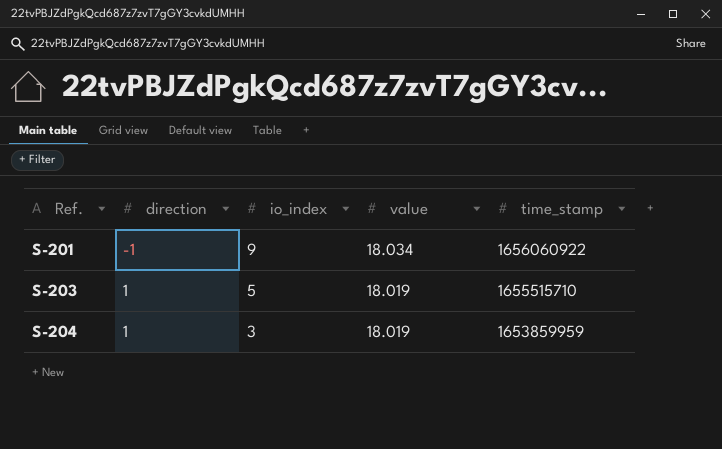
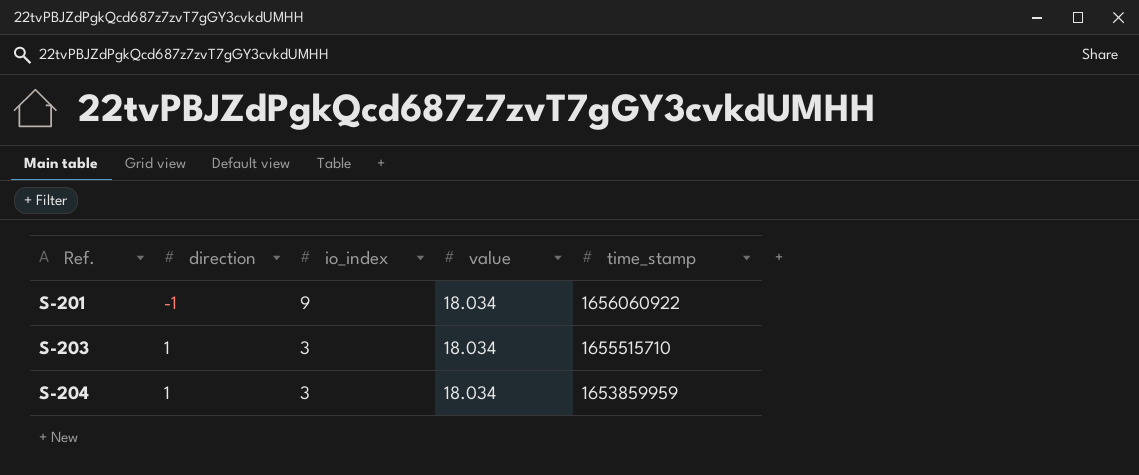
S-203 | io_index: 5 -> 3
S-203 | value: 18.019 -> 18.034
S-204 | value: 18.019 -> 18.034

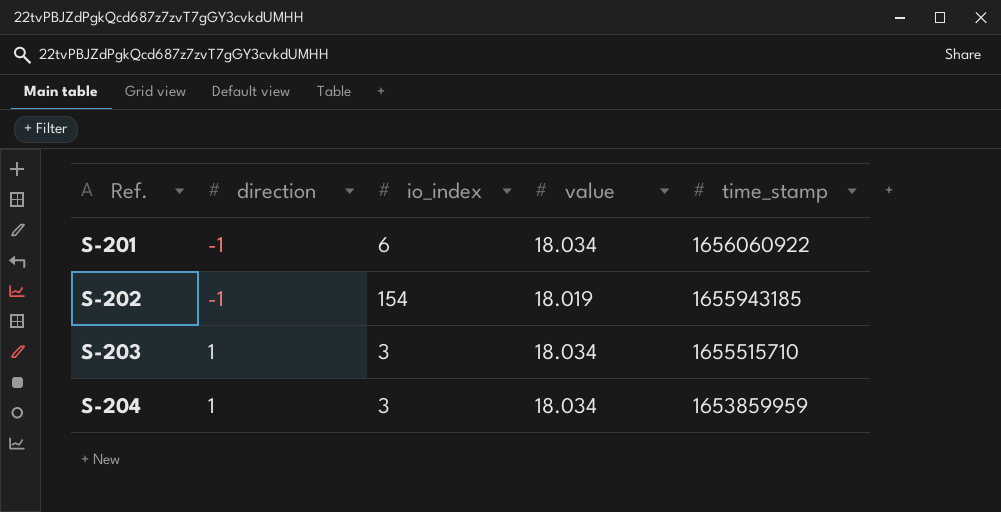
S-201 | io_index: 9 -> 6
row S-202: none -> -1 | 154 | 18.019 | 1655943185

